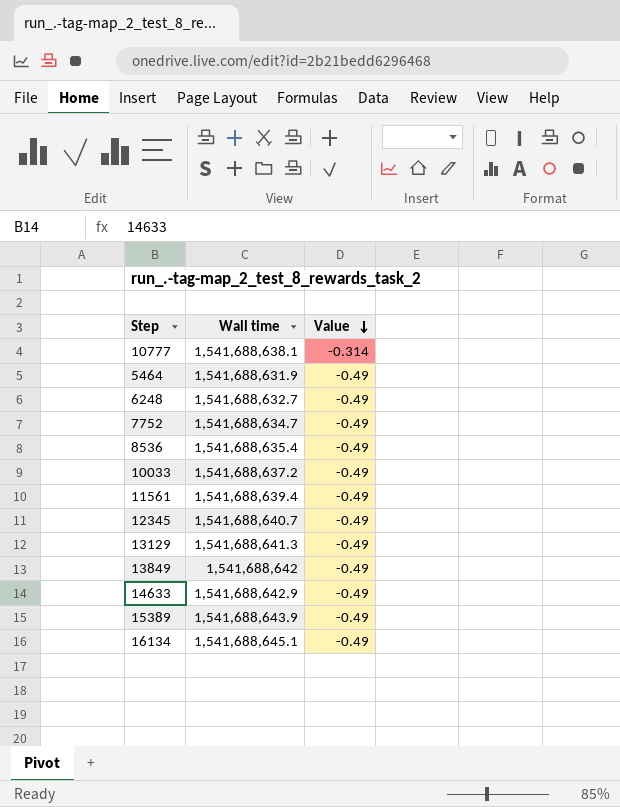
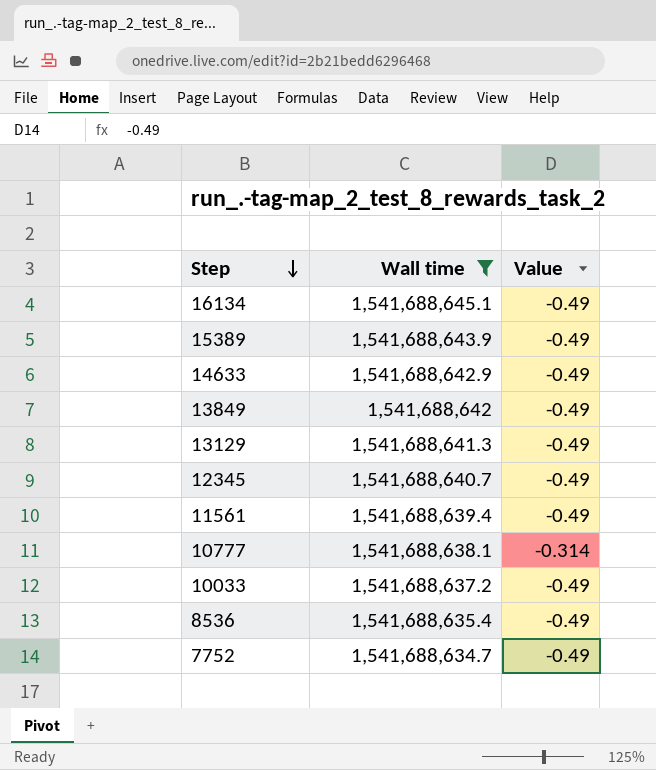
filter: none -> Wall time >= 1,541,688,634.7
row order: Value descending -> Step descending

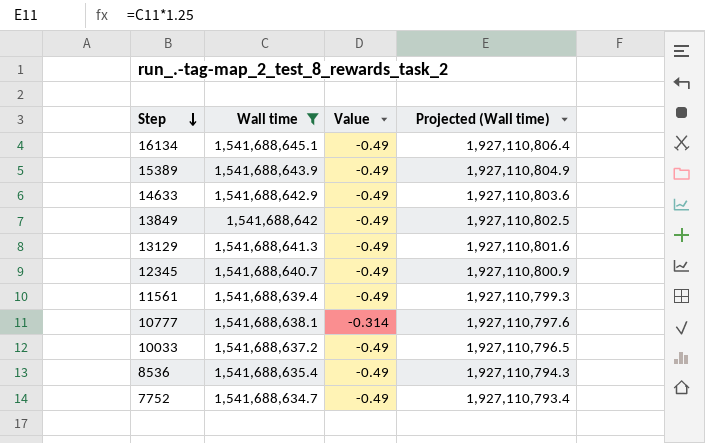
column Projected (Wall time) | formula: none -> [Wall time] * 1.25

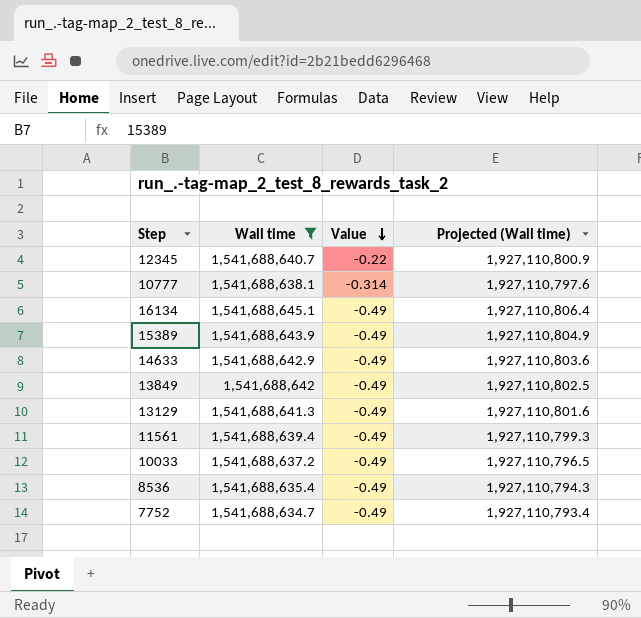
row order: Step descending -> Value descending
12345 | Value: -0.49 -> -0.22

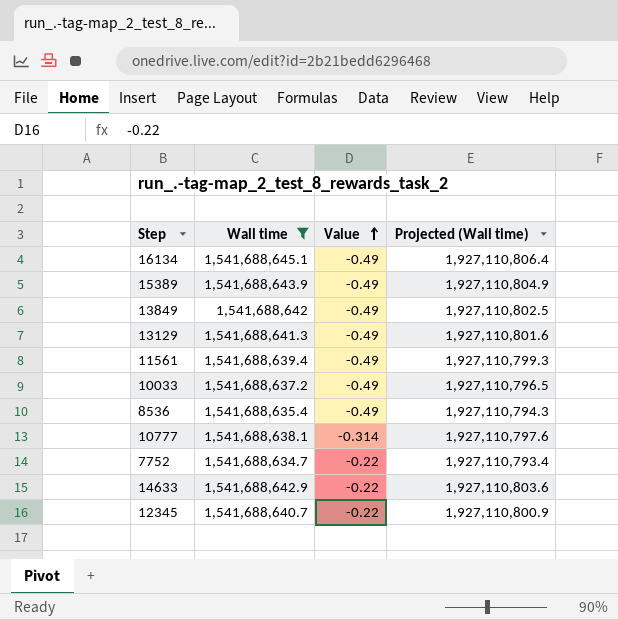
row order: Value descending -> Value ascending
7752 | Value: -0.49 -> -0.22
14633 | Value: -0.49 -> -0.22

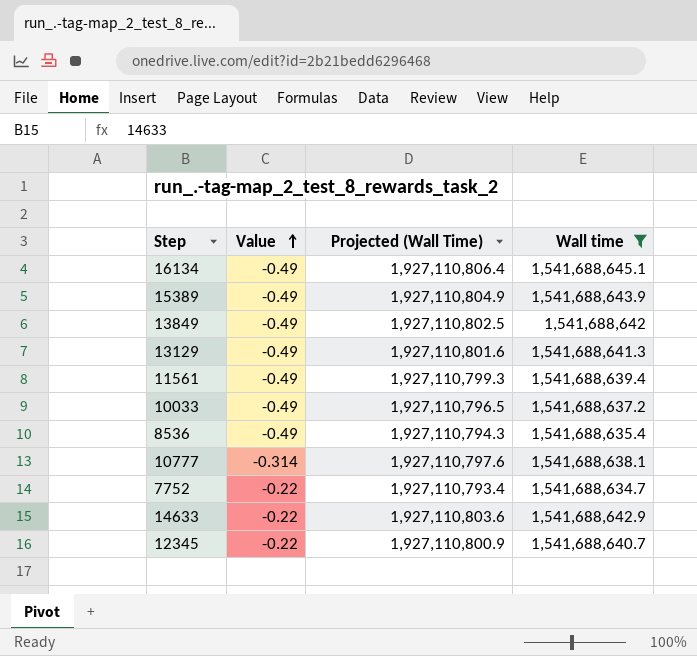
column name: Projected (Wall time) -> Projected (Wall Time)
column Wall time | position: 2 -> 4

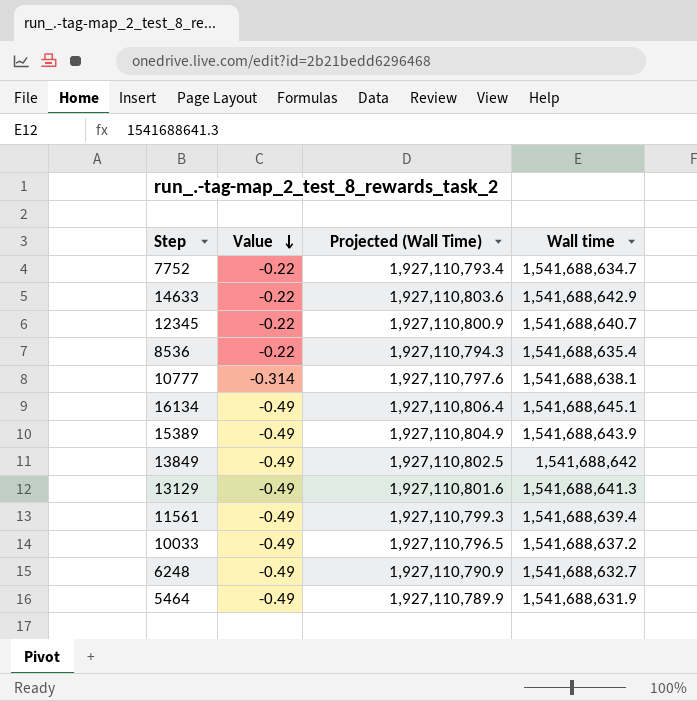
filter: Wall time >= 1,541,688,634.7 -> none
row order: Value ascending -> Value descending
8536 | Value: -0.49 -> -0.22

